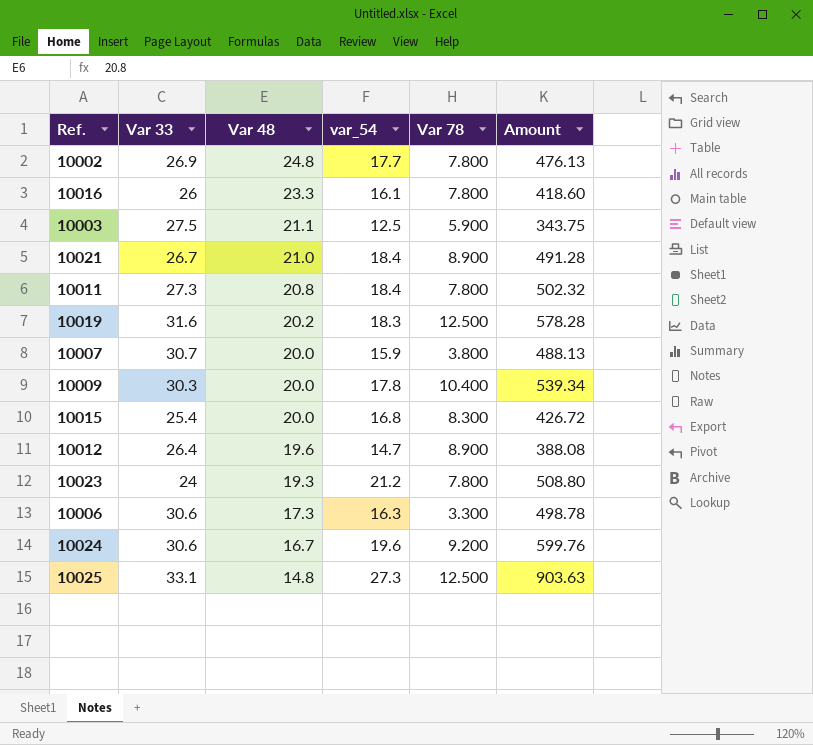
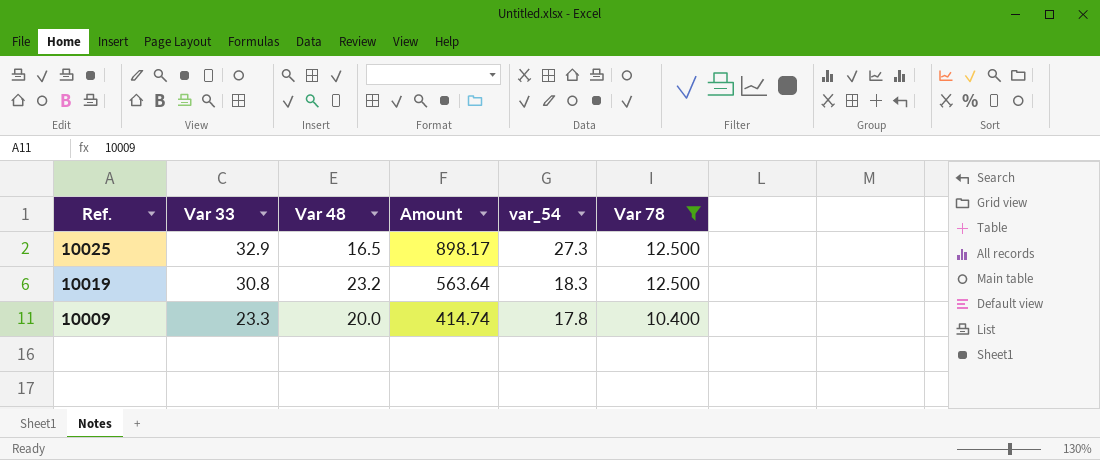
filter: none -> Var 78 >= 10.400
row order: Var 48 descending -> Ref. descending
column Amount | position: 6 -> 4
10025 | Var 33: 33.1 -> 32.9
10025 | Var 48: 14.8 -> 16.5
10025 | Amount: 903.63 -> 898.17
10019 | Var 33: 31.6 -> 30.8
10019 | Var 48: 20.2 -> 23.2
10019 | Amount: 578.28 -> 563.64
10009 | Var 33: 30.3 -> 23.3
10009 | Amount: 539.34 -> 414.74

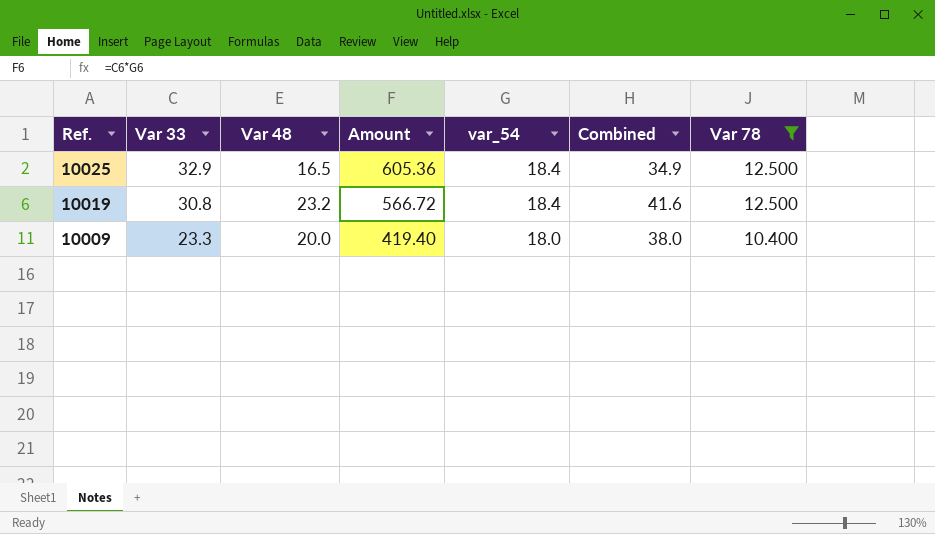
column Combined | formula: none -> [Var 48] + [var_54]
10025 | Amount: 898.17 -> 605.36
10025 | var_54: 27.3 -> 18.4
10019 | Amount: 563.64 -> 566.72
10019 | var_54: 18.3 -> 18.4
10009 | Amount: 414.74 -> 419.40
10009 | var_54: 17.8 -> 18.0

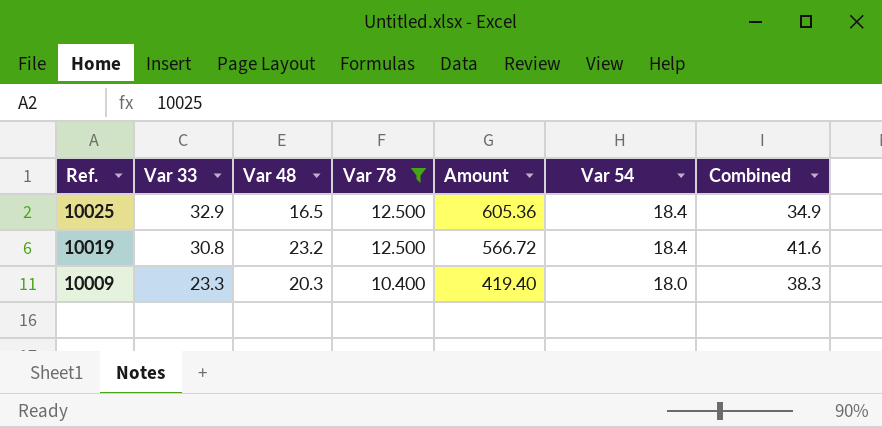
column Var 78 | position: 7 -> 4
column name: var_54 -> Var 54
10009 | Var 48: 20.0 -> 20.3
10009 | Combined: 38.0 -> 38.3

